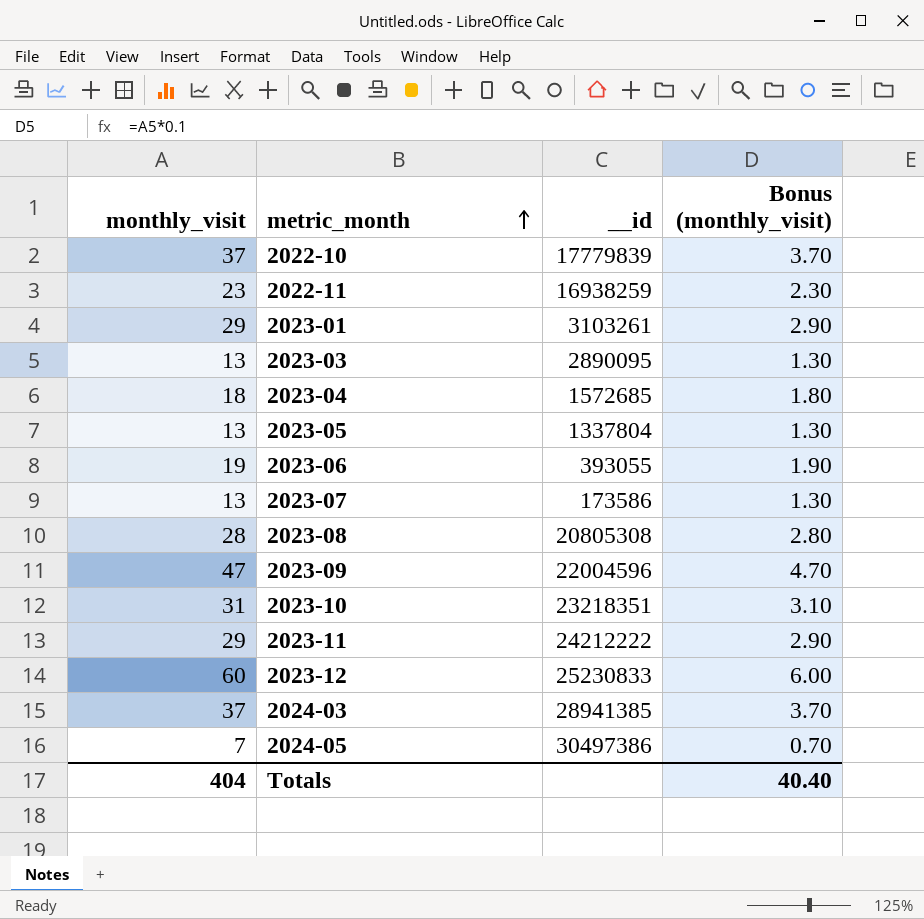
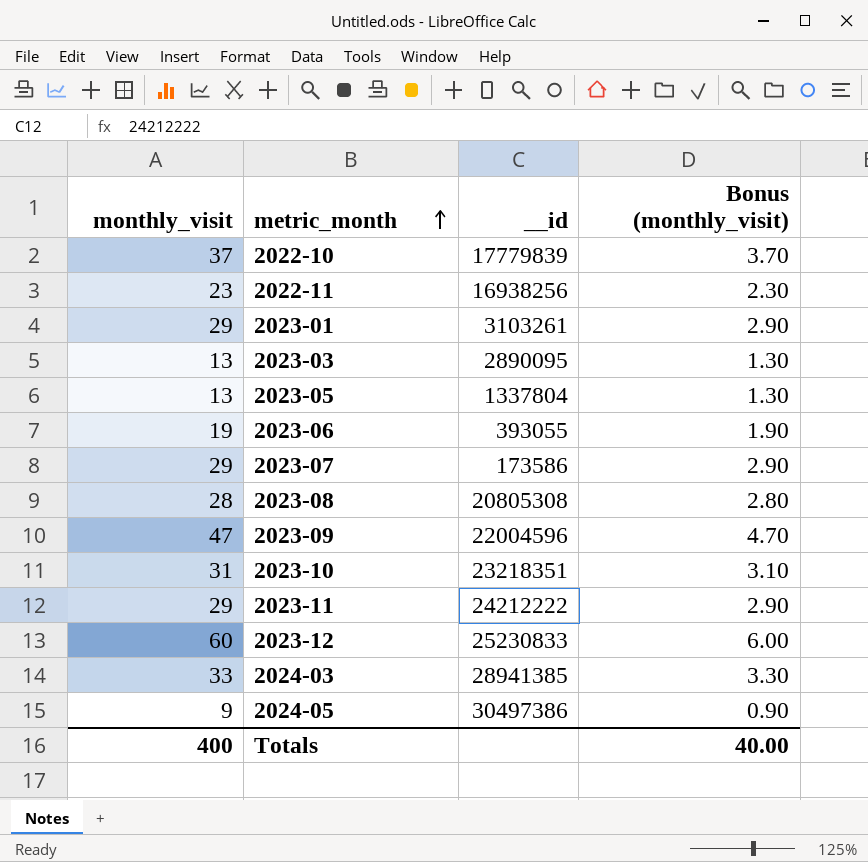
row 2023-04: 18 | 1572685 | 1.80 -> none
2022-11 | __id: 16938259 -> 16938256
2023-07 | monthly_visit: 13 -> 29
2023-07 | Bonus (monthly_visit): 1.30 -> 2.90
2024-03 | monthly_visit: 37 -> 33
2024-03 | Bonus (monthly_visit): 3.70 -> 3.30
2024-05 | monthly_visit: 7 -> 9
2024-05 | Bonus (monthly_visit): 0.70 -> 0.90
Totals | monthly_visit: 404 -> 400
Totals | Bonus (monthly_visit): 40.40 -> 40.00

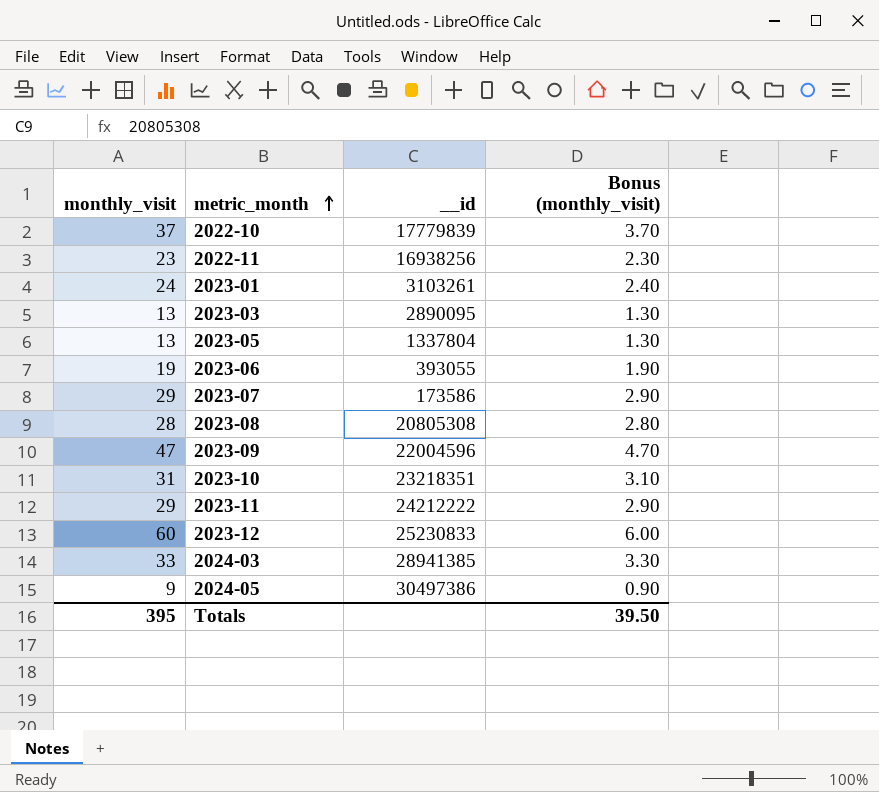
2023-01 | monthly_visit: 29 -> 24
2023-01 | Bonus (monthly_visit): 2.90 -> 2.40
Totals | monthly_visit: 400 -> 395
Totals | Bonus (monthly_visit): 40.00 -> 39.50

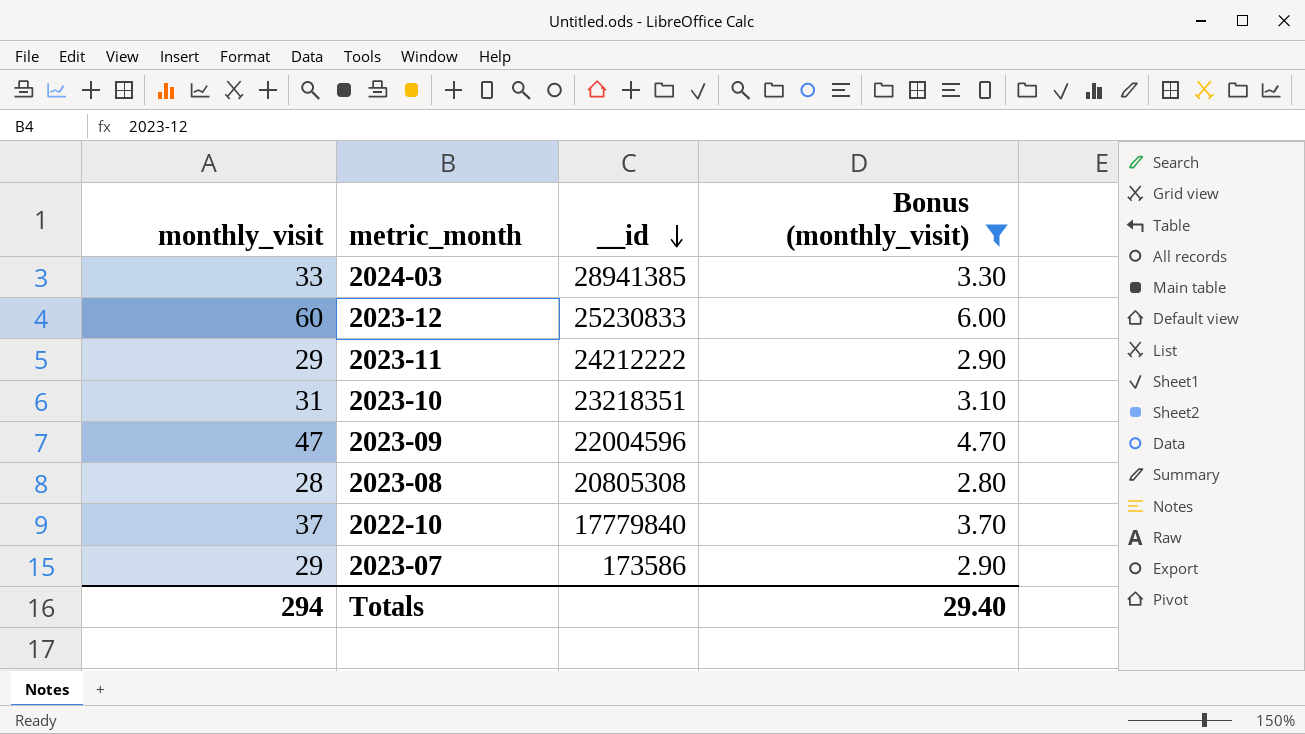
filter: none -> Bonus (monthly_visit) >= 2.80
row order: metric_month ascending -> __id descending
2022-10 | __id: 17779839 -> 17779840
Totals | monthly_visit: 395 -> 294
Totals | Bonus (monthly_visit): 39.50 -> 29.40

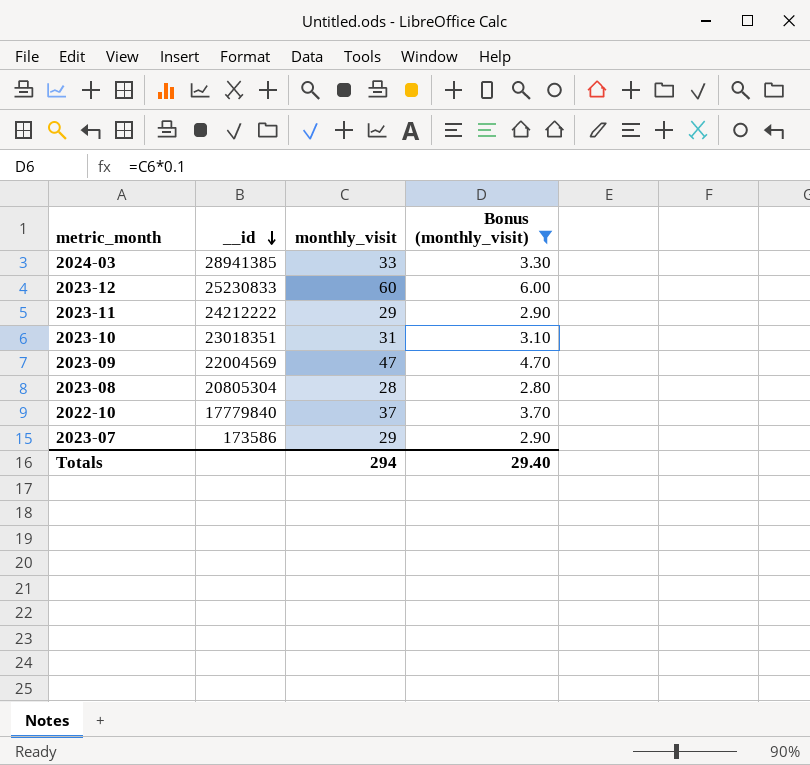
column monthly_visit | position: 1 -> 3
2023-10 | __id: 23218351 -> 23018351
2023-09 | __id: 22004596 -> 22004569
2023-08 | __id: 20805308 -> 20805304

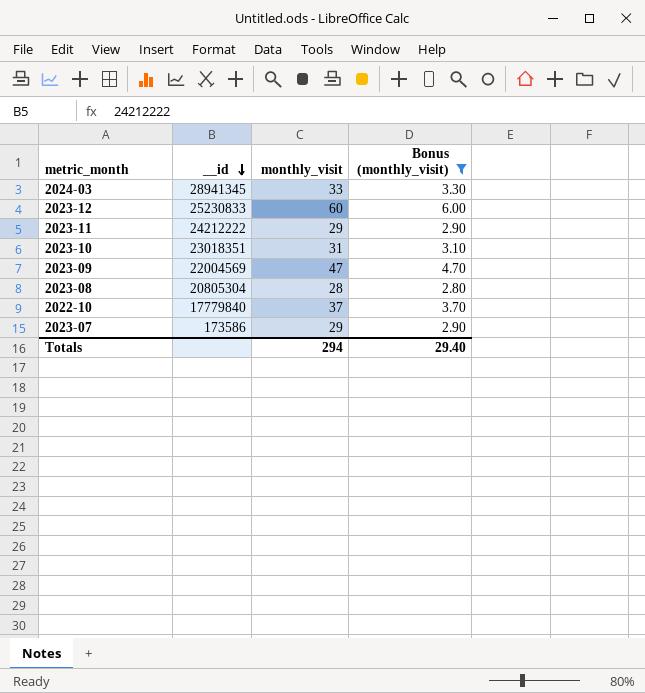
2024-03 | __id: 28941385 -> 28941345

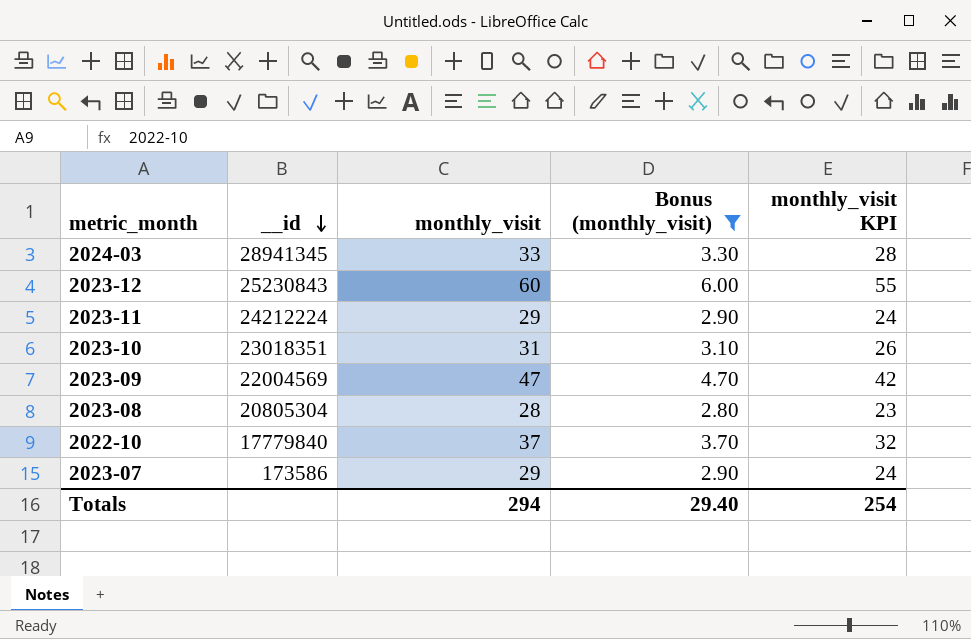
column monthly_visit KPI | formula: none -> [monthly_visit] - 5
2023-12 | __id: 25230833 -> 25230843
2023-11 | __id: 24212222 -> 24212224

